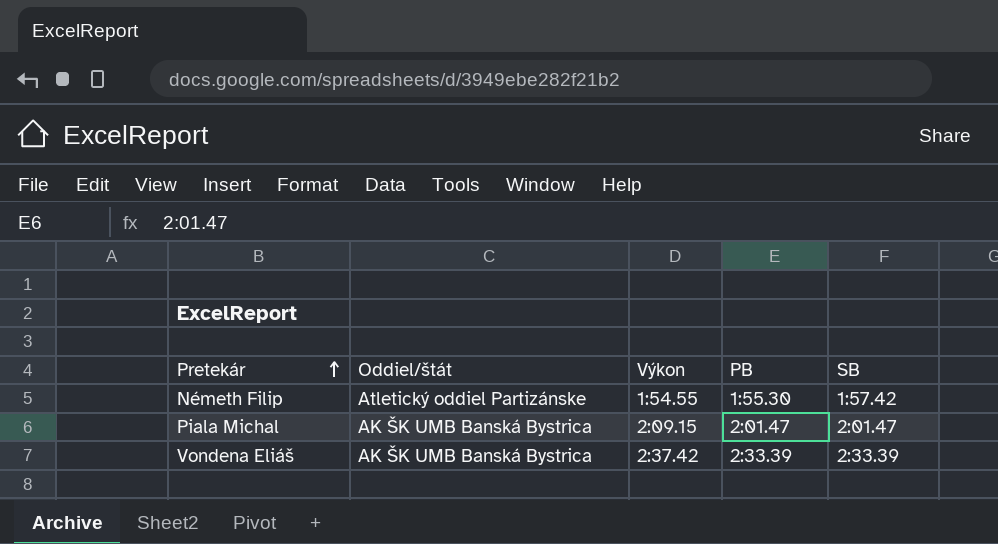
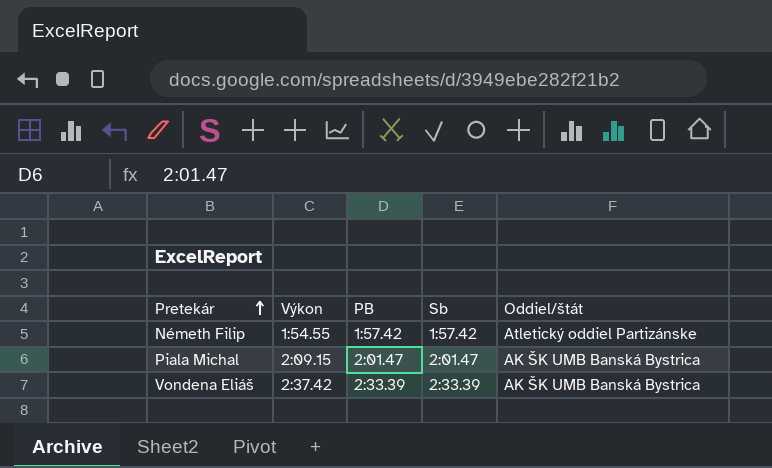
column name: SB -> Sb
column Oddiel/štát | position: 2 -> 5
Németh Filip | PB: 1:55.30 -> 1:57.42

